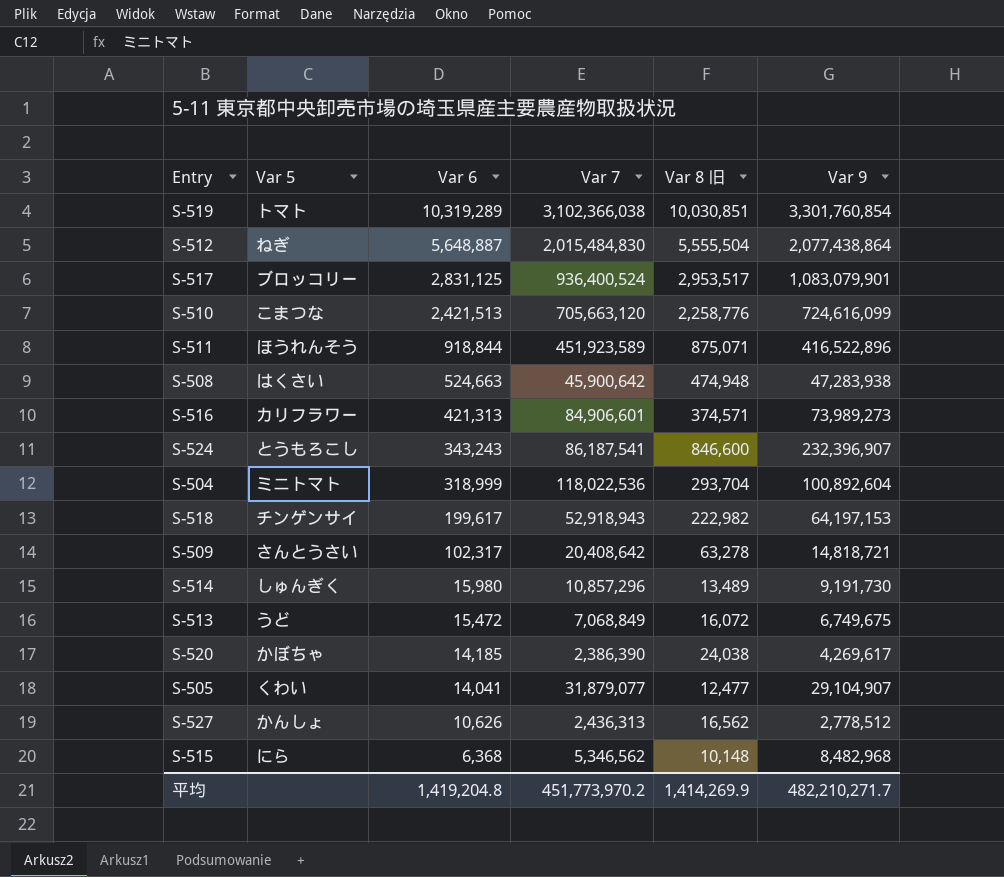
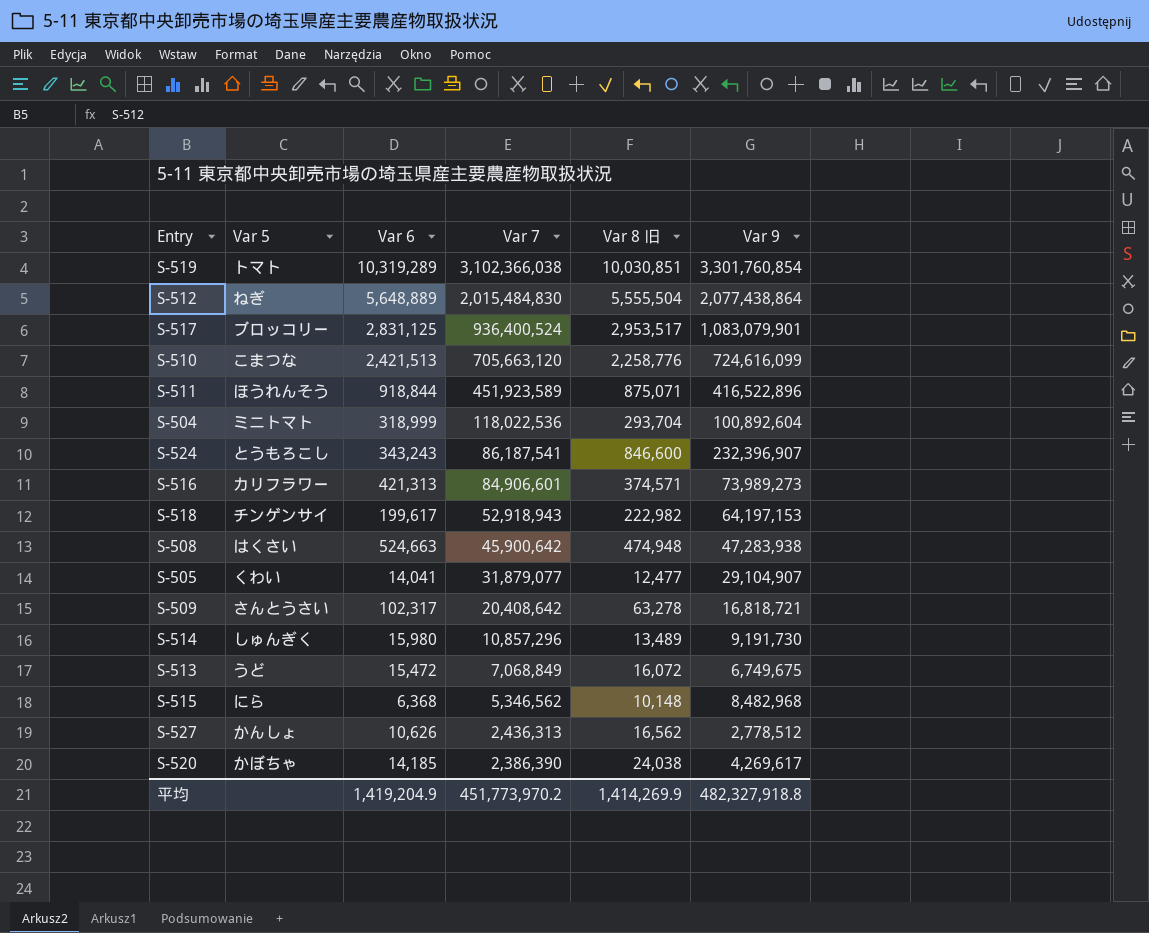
row order: Var 6 descending -> Var 7 descending
S-512 | Var 6: 5,648,887 -> 5,648,889
S-509 | Var 9: 14,818,721 -> 16,818,721
平均 | Var 6: 1,419,204.8 -> 1,419,204.9
平均 | Var 9: 482,210,271.7 -> 482,327,918.8

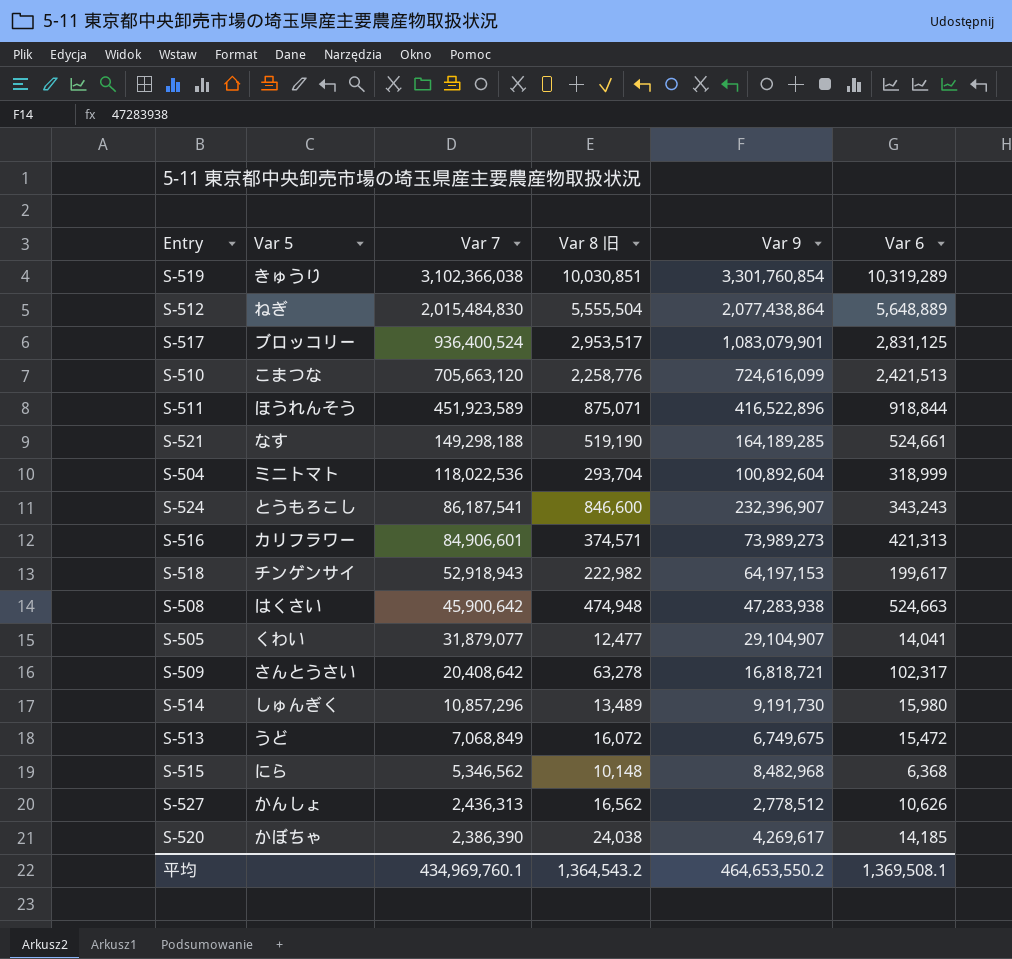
column Var 6 | position: 3 -> 6
S-519 | Var 5: トマト -> きゅうり
row S-521: none -> なす | 149,298,188 | 519,190 | 164,189,285 | 524,661
平均 | Var 7: 451,773,970.2 -> 434,969,760.1
平均 | Var 8 旧: 1,414,269.9 -> 1,364,543.2
平均 | Var 9: 482,327,918.8 -> 464,653,550.2
平均 | Var 6: 1,419,204.9 -> 1,369,508.1

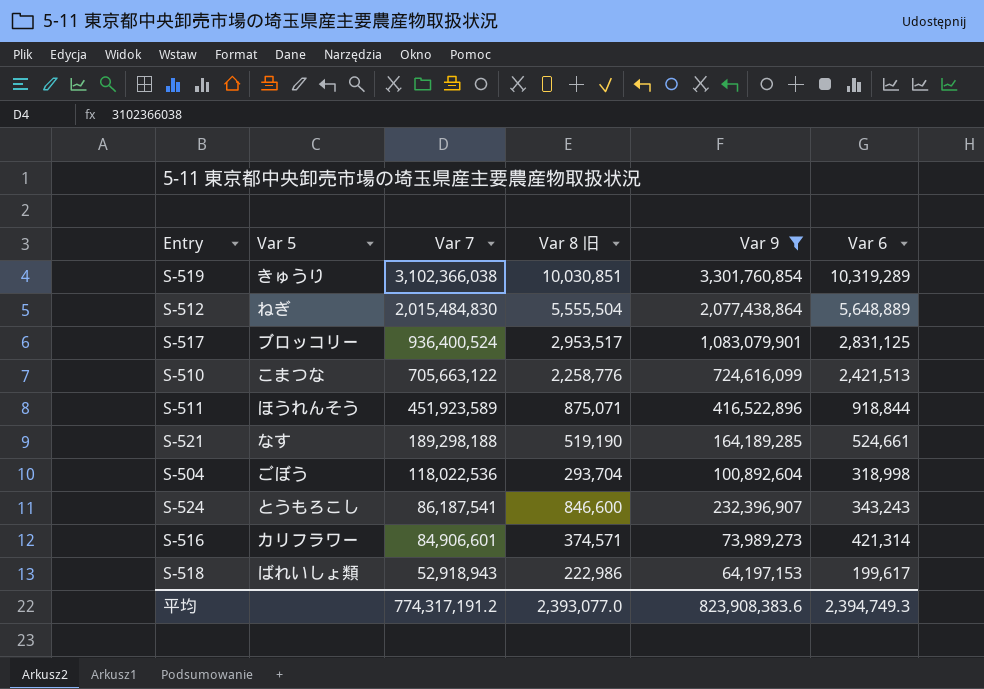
filter: none -> Var 9 >= 64,197,153
S-510 | Var 7: 705,663,120 -> 705,663,122
S-521 | Var 7: 149,298,188 -> 189,298,188
S-504 | Var 5: ミニトマト -> ごぼう
S-504 | Var 6: 318,999 -> 318,998
S-516 | Var 6: 421,313 -> 421,314
S-518 | Var 5: チンゲンサイ -> ばれいしょ類
S-518 | Var 8 旧: 222,982 -> 222,986
平均 | Var 7: 434,969,760.1 -> 774,317,191.2
平均 | Var 8 旧: 1,364,543.2 -> 2,393,077.0
平均 | Var 9: 464,653,550.2 -> 823,908,383.6
平均 | Var 6: 1,369,508.1 -> 2,394,749.3

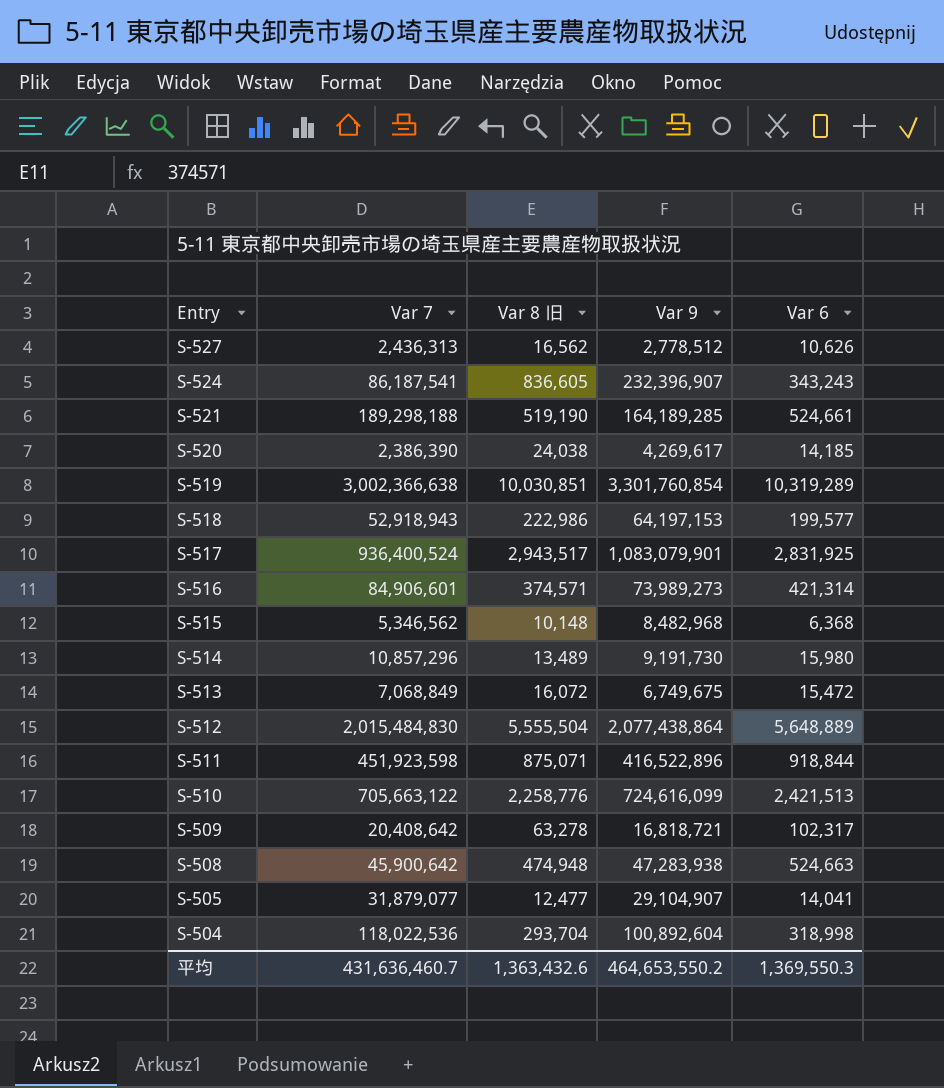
filter: Var 9 >= 64,197,153 -> none
row order: Var 7 descending -> Entry descending
column Var 5 | position: 2 -> none
S-524 | Var 8 旧: 846,600 -> 836,605
S-519 | Var 7: 3,102,366,038 -> 3,002,366,638
S-518 | Var 6: 199,617 -> 199,577
S-517 | Var 8 旧: 2,953,517 -> 2,943,517
S-517 | Var 6: 2,831,125 -> 2,831,925
S-511 | Var 7: 451,923,589 -> 451,923,598
平均 | Var 7: 774,317,191.2 -> 431,636,460.7
平均 | Var 8 旧: 2,393,077.0 -> 1,363,432.6
平均 | Var 9: 823,908,383.6 -> 464,653,550.2
平均 | Var 6: 2,394,749.3 -> 1,369,550.3

